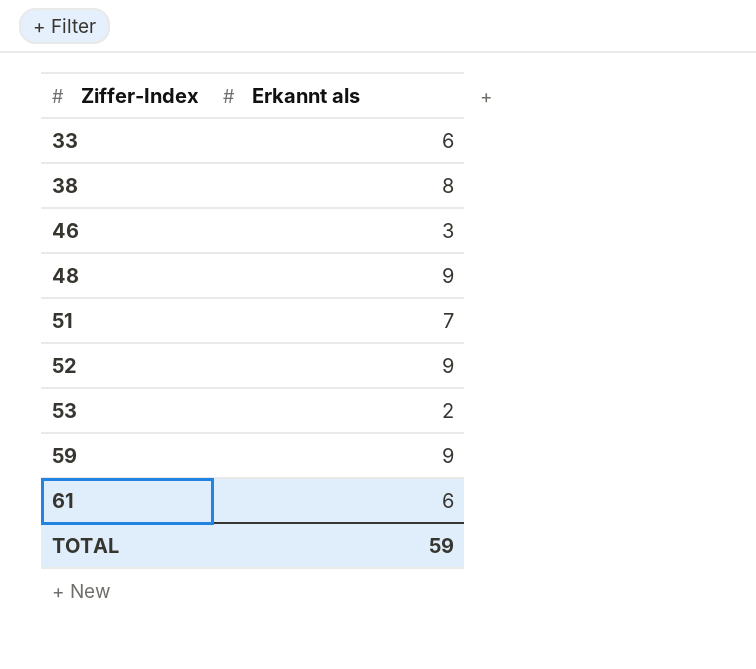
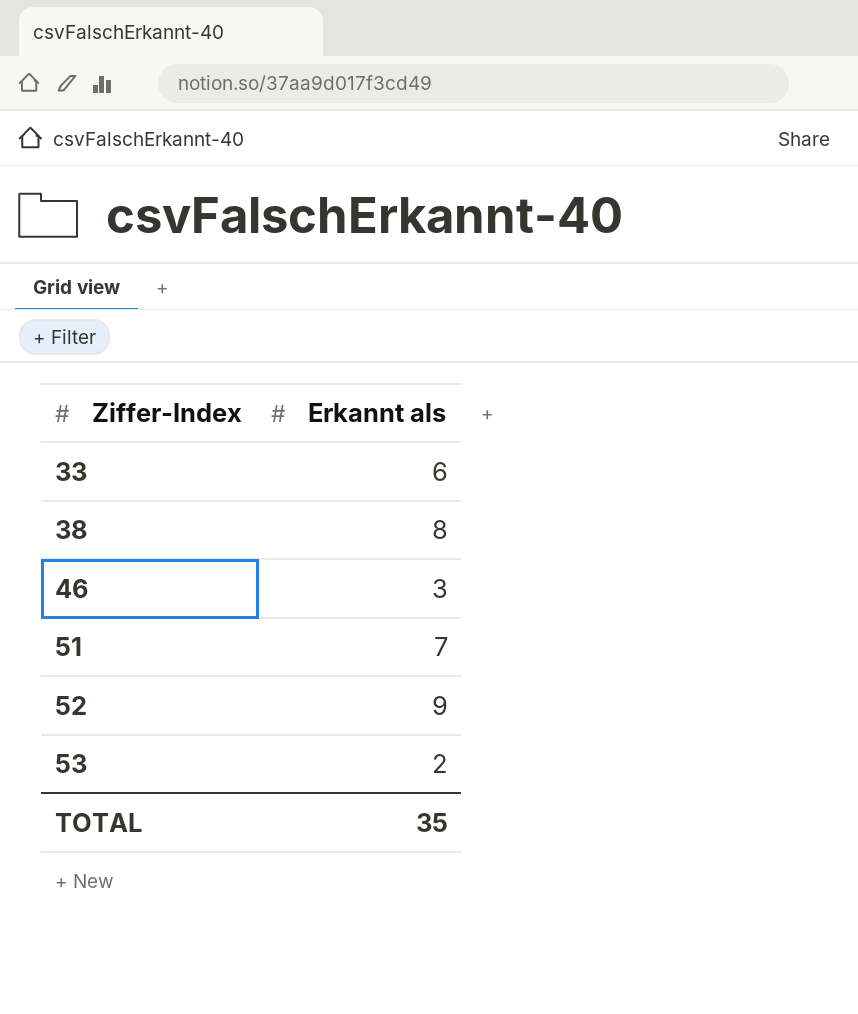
row 48: 9 -> none
row 59: 9 -> none
row 61: 6 -> none
TOTAL | Erkannt als: 59 -> 35

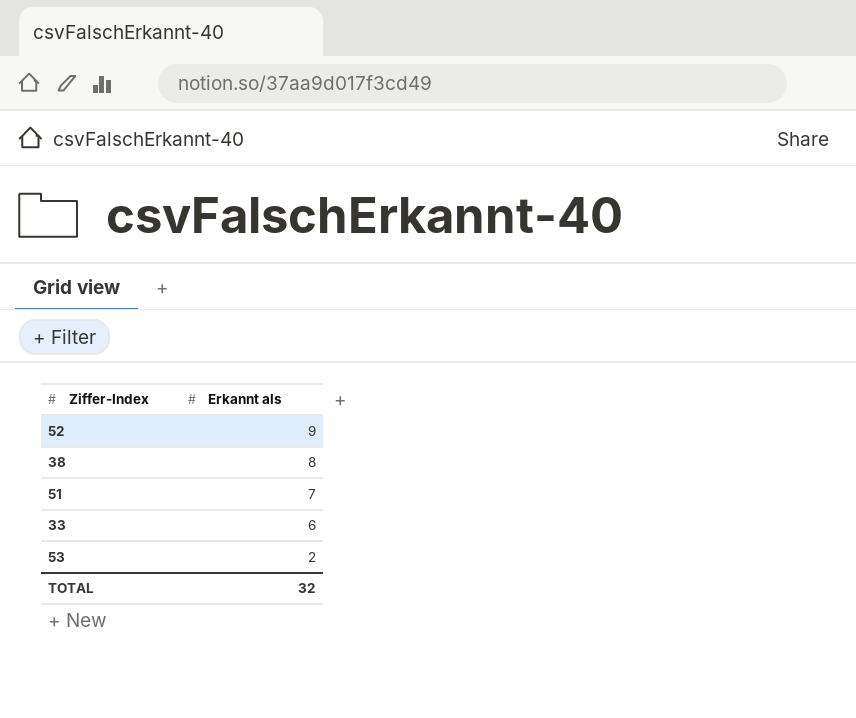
row order: Ziffer-Index ascending -> Erkannt als descending
row 46: 3 -> none
TOTAL | Erkannt als: 35 -> 32

